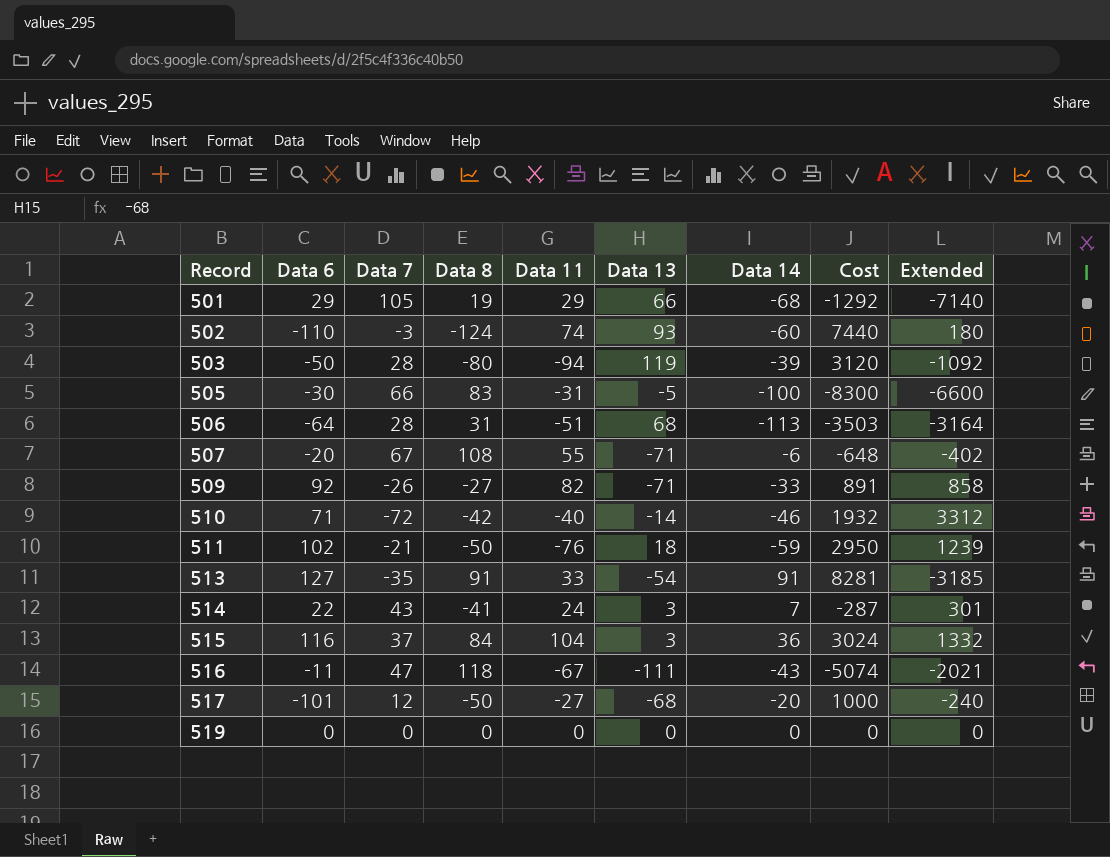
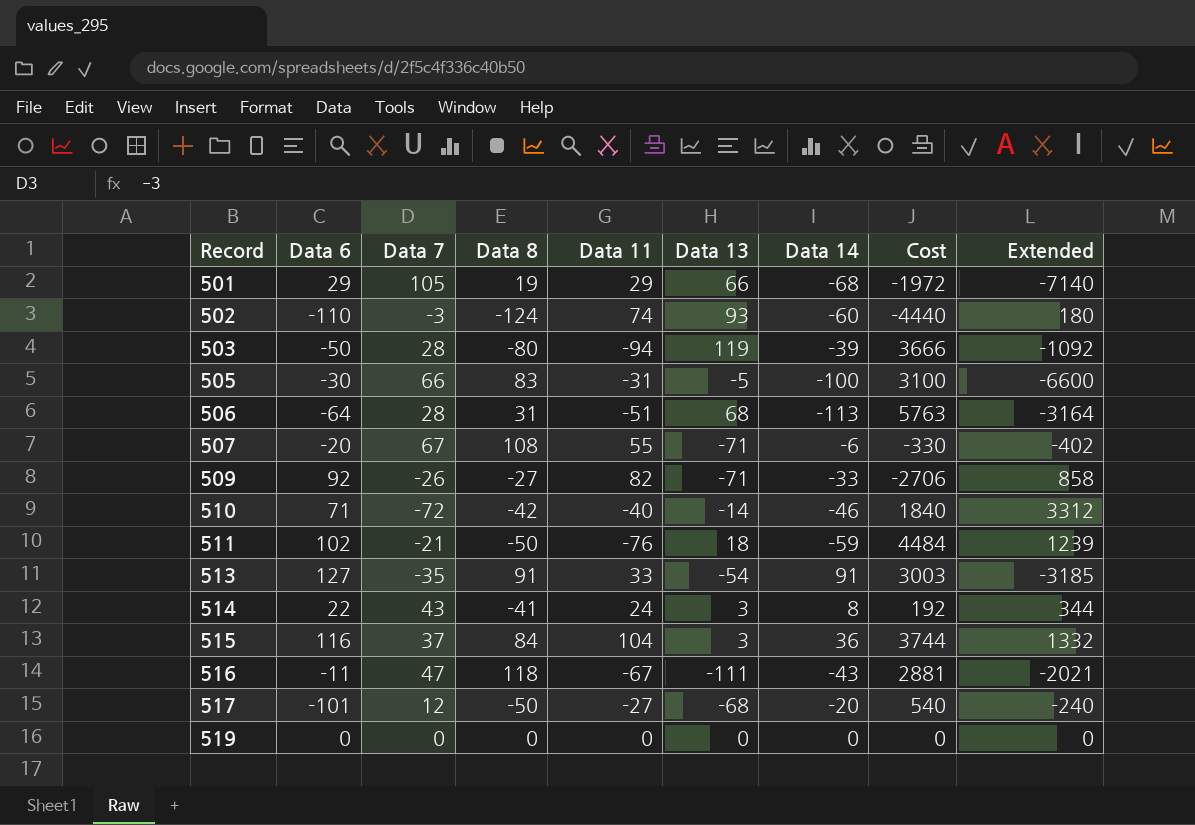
column Cost | formula: [Data 8] * [Data 14] -> [Data 11] * [Data 14]
514 | Data 14: 7 -> 8
514 | Extended: 301 -> 344

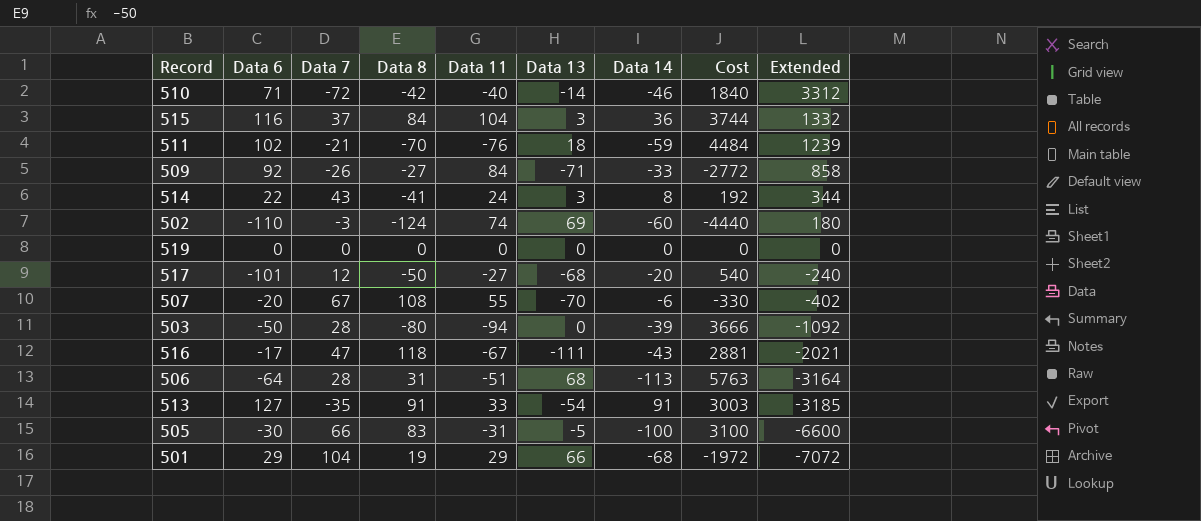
row order: Record ascending -> Extended descending
511 | Data 8: -50 -> -70
509 | Data 11: 82 -> 84
509 | Cost: -2706 -> -2772
502 | Data 13: 93 -> 69
507 | Data 13: -71 -> -70
503 | Data 13: 119 -> 0
516 | Data 6: -11 -> -17
501 | Data 7: 105 -> 104
501 | Extended: -7140 -> -7072

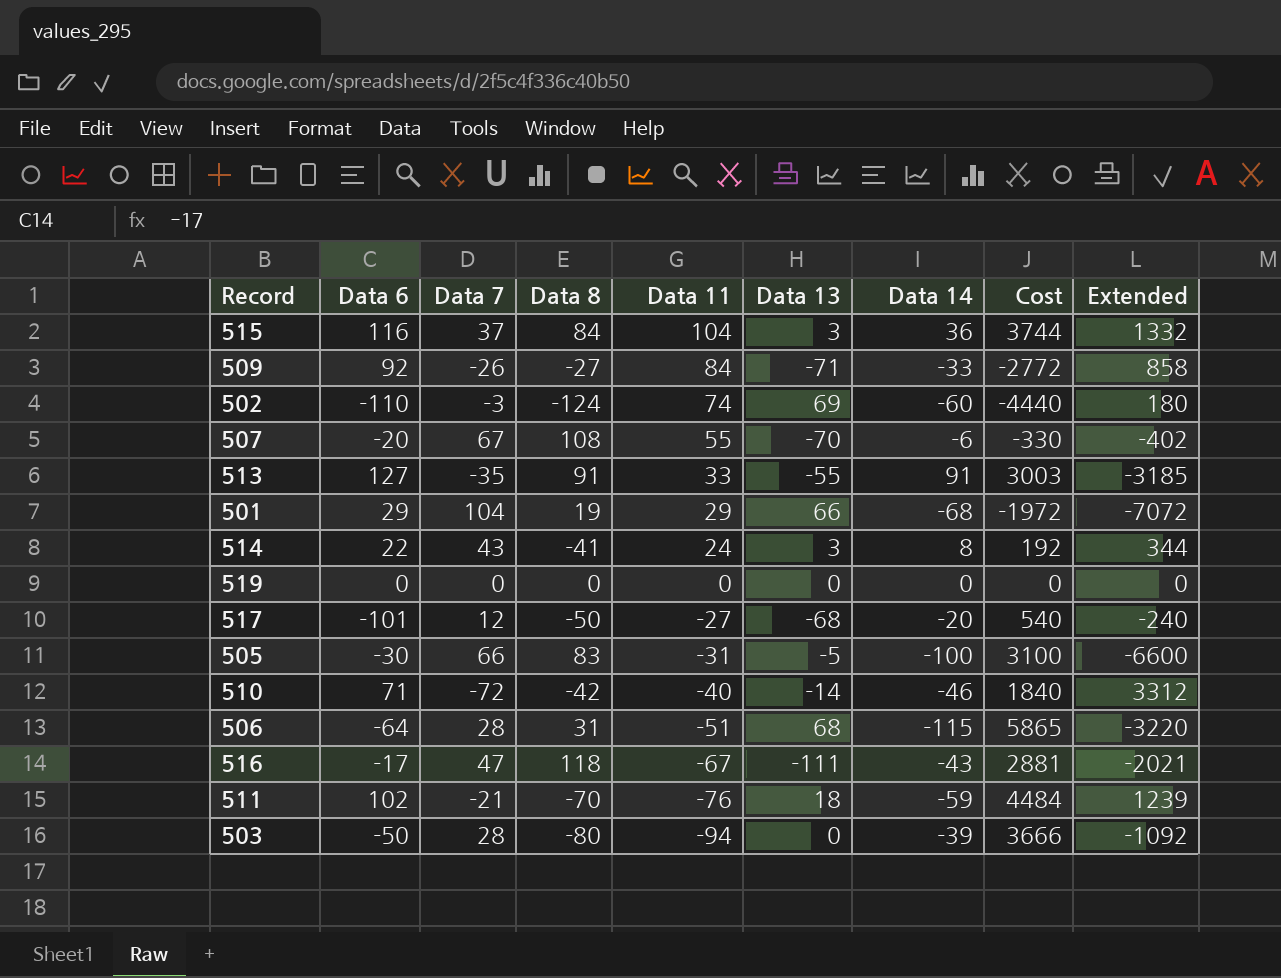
row order: Extended descending -> Data 11 descending
513 | Data 13: -54 -> -55
506 | Data 14: -113 -> -115
506 | Cost: 5763 -> 5865
506 | Extended: -3164 -> -3220

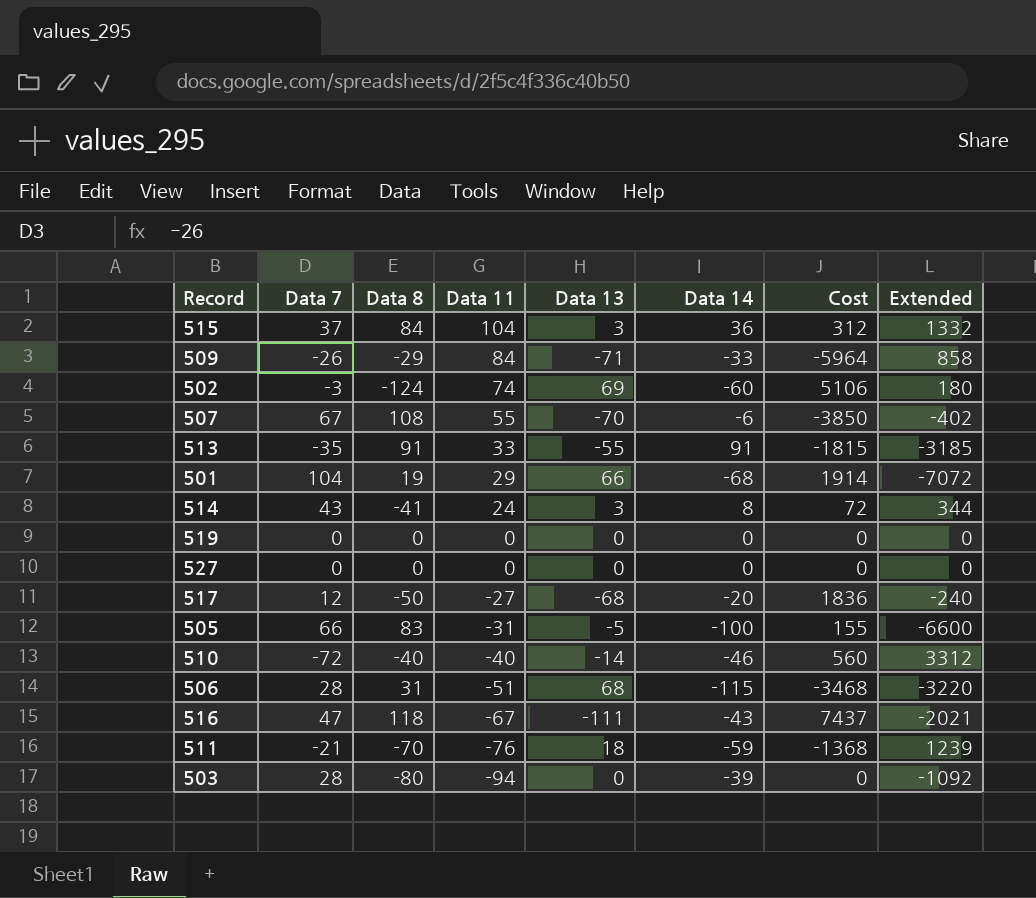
column Data 6 | position: 2 -> none
column Cost | formula: [Data 11] * [Data 14] -> [Data 11] * [Data 13]
509 | Data 8: -27 -> -29
row 527: none -> 0 | 0 | 0 | 0 | 0 | 0 | 0
510 | Data 8: -42 -> -40

